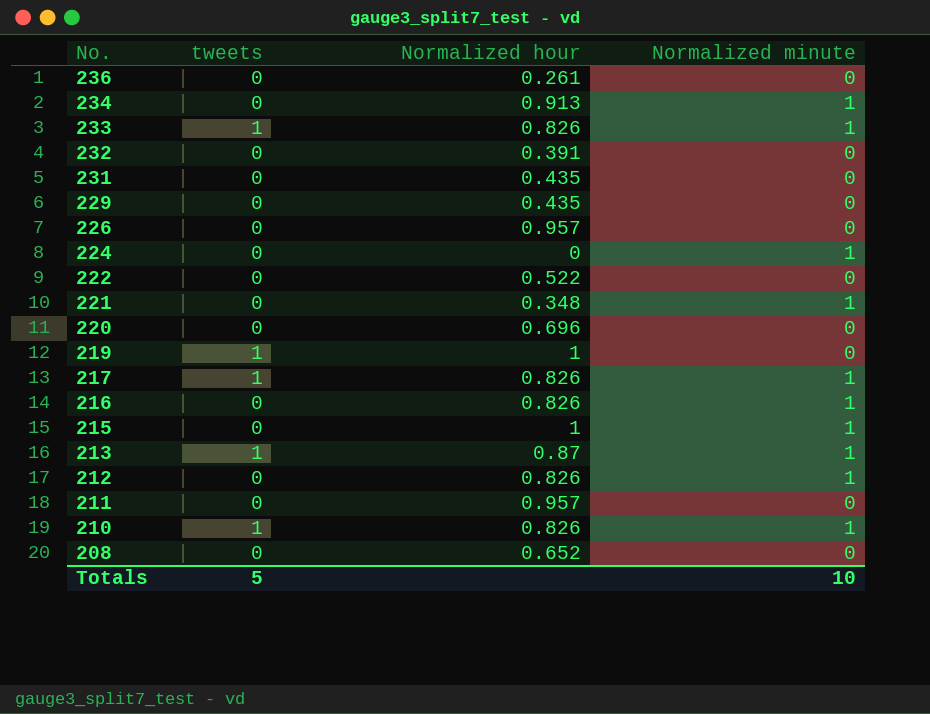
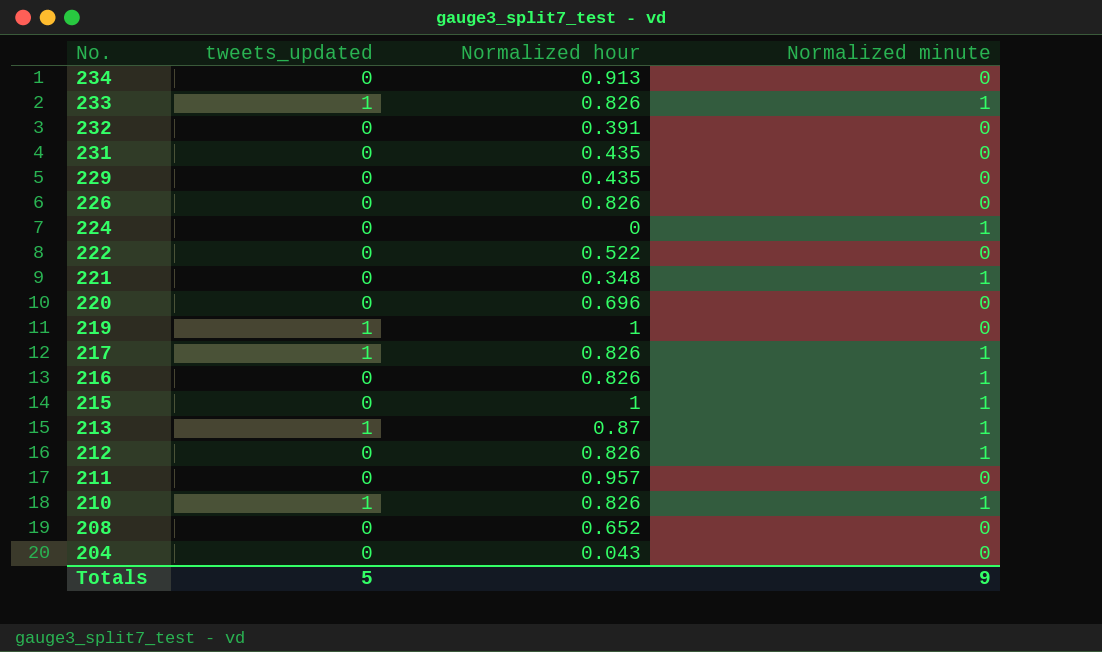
column name: tweets -> tweets_updated
row 236: 0 | 0.261 | 0 -> none
234 | Normalized minute: 1 -> 0
226 | Normalized hour: 0.957 -> 0.826
row 204: none -> 0 | 0.043 | 0
Totals | Normalized minute: 10 -> 9

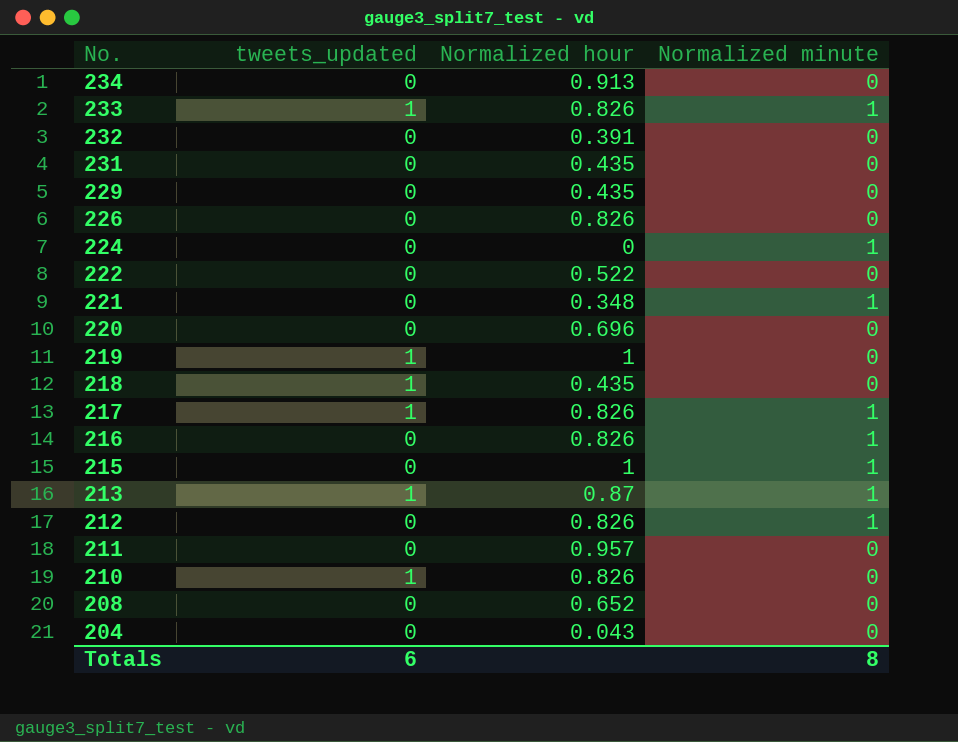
row 218: none -> 1 | 0.435 | 0
210 | Normalized minute: 1 -> 0
Totals | tweets_updated: 5 -> 6
Totals | Normalized minute: 9 -> 8

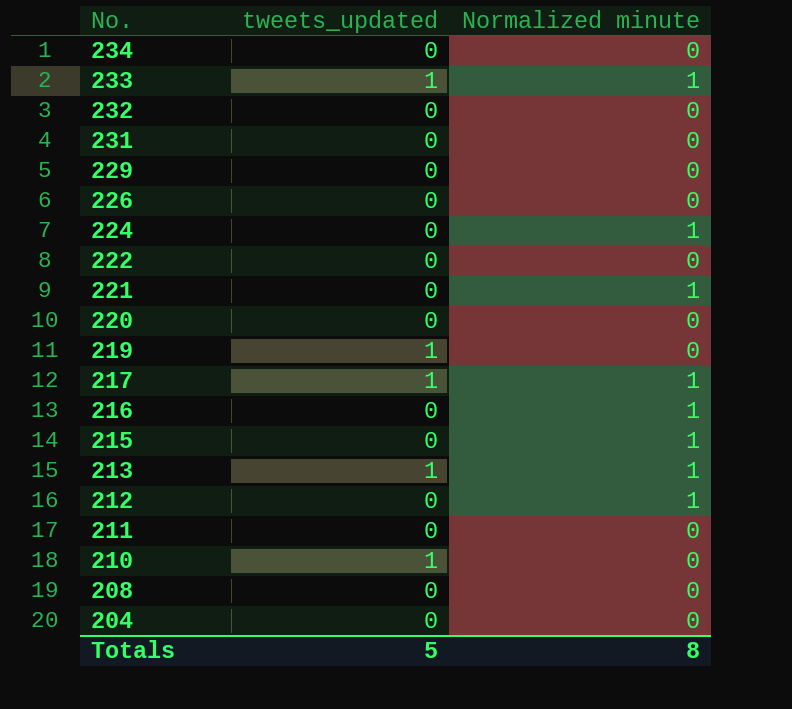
column Normalized hour | position: 3 -> none
row 218: 1 | 0.435 | 0 -> none
Totals | tweets_updated: 6 -> 5

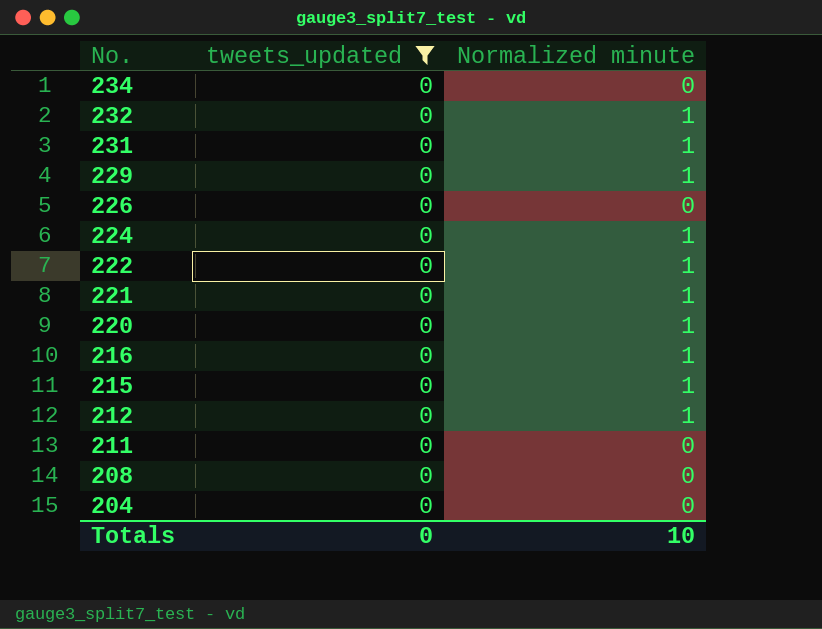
filter: none -> tweets_updated = 0
232 | Normalized minute: 0 -> 1
231 | Normalized minute: 0 -> 1
229 | Normalized minute: 0 -> 1
222 | Normalized minute: 0 -> 1
220 | Normalized minute: 0 -> 1
Totals | tweets_updated: 5 -> 0
Totals | Normalized minute: 8 -> 10

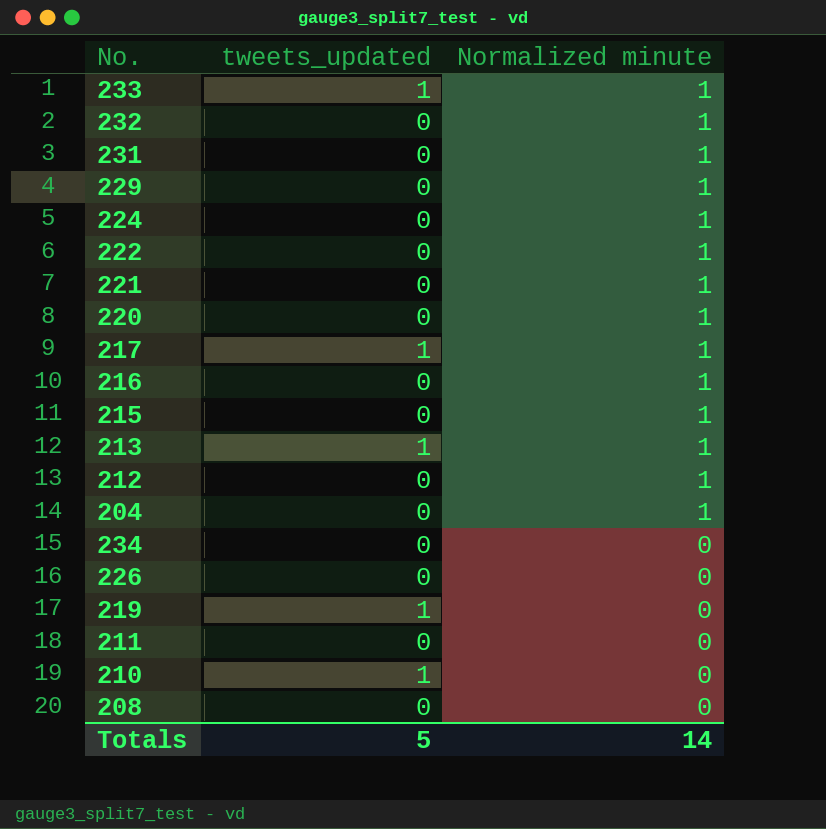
filter: tweets_updated = 0 -> none
row order: No. descending -> Normalized minute descending
204 | Normalized minute: 0 -> 1
Totals | tweets_updated: 0 -> 5
Totals | Normalized minute: 10 -> 14

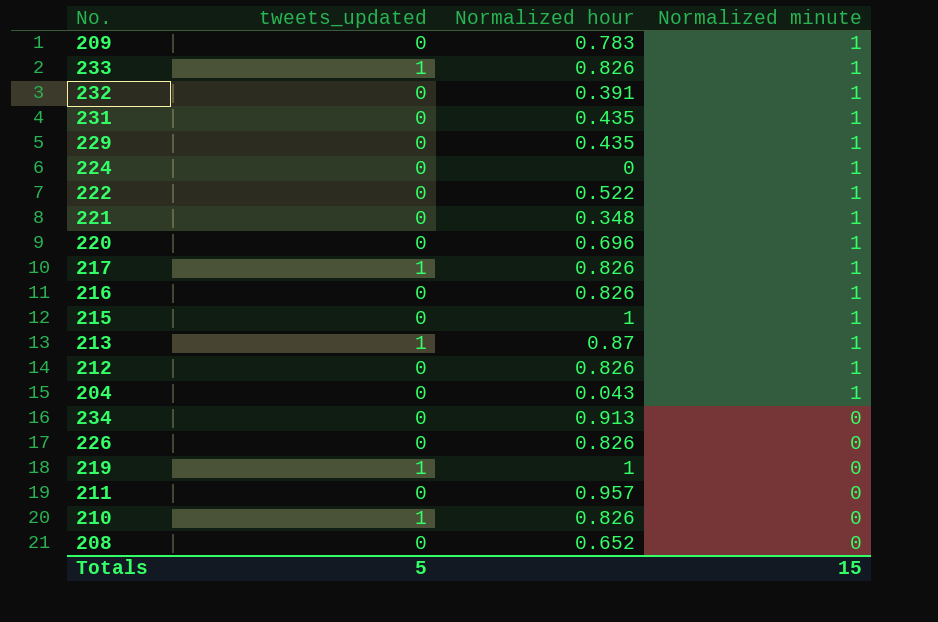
column Normalized hour | position: none -> 3
row 209: none -> 0 | 0.783 | 1
Totals | Normalized minute: 14 -> 15

